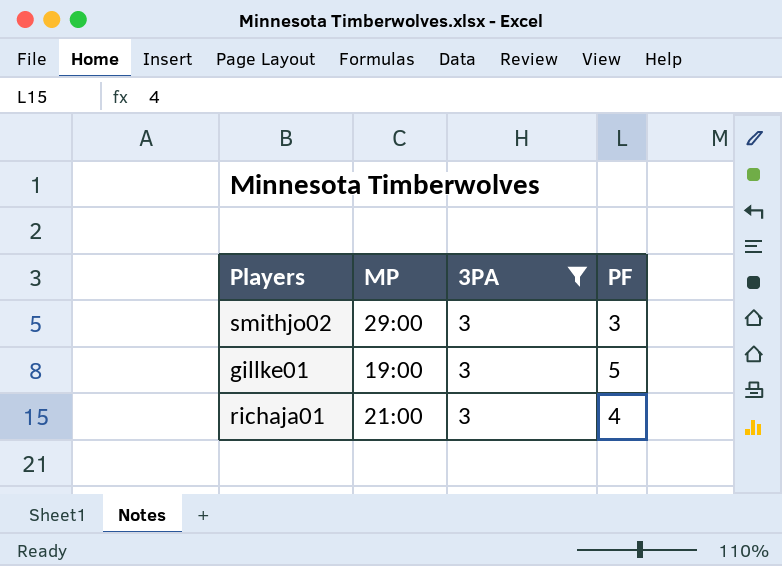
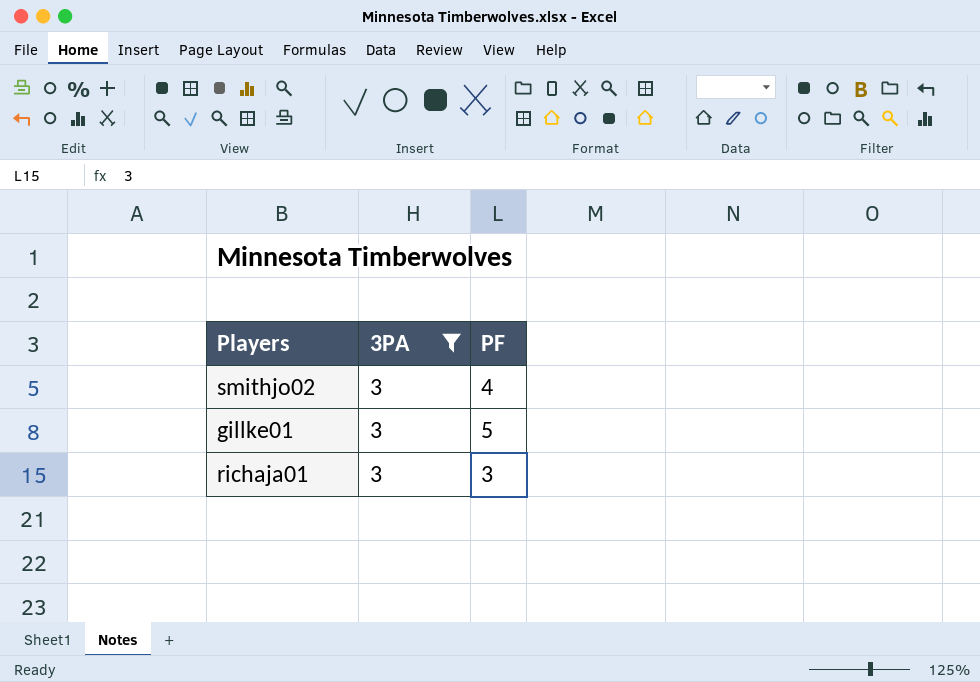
column MP | position: 2 -> none
smithjo02 | PF: 3 -> 4
richaja01 | PF: 4 -> 3

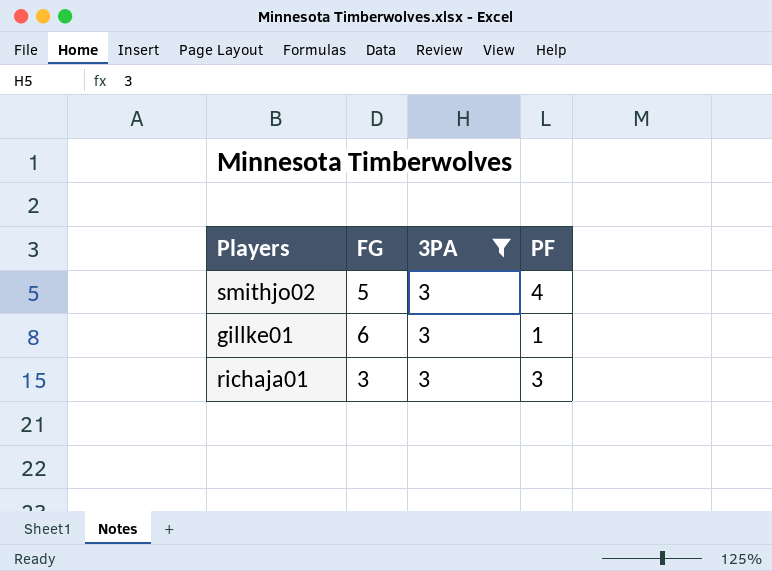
column FG | position: none -> 2
gillke01 | PF: 5 -> 1

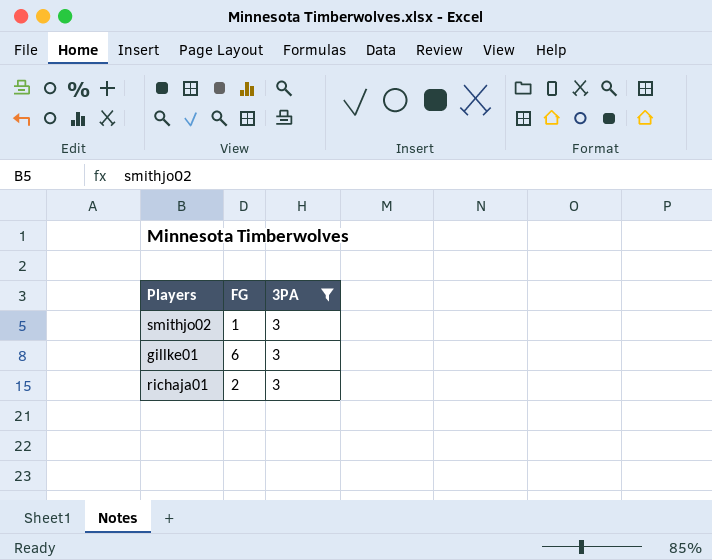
column PF | position: 4 -> none
smithjo02 | FG: 5 -> 1
richaja01 | FG: 3 -> 2

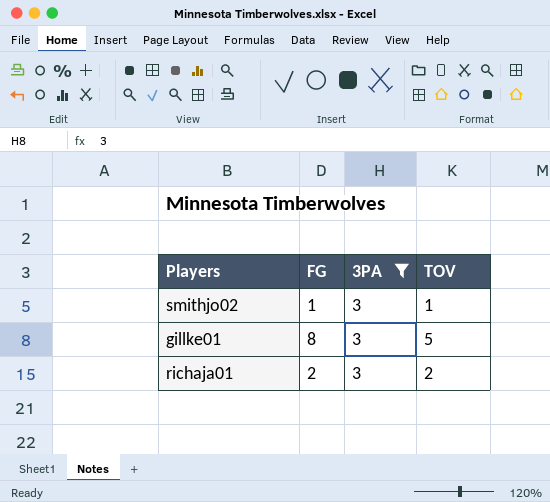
column TOV | position: none -> 4
gillke01 | FG: 6 -> 8

